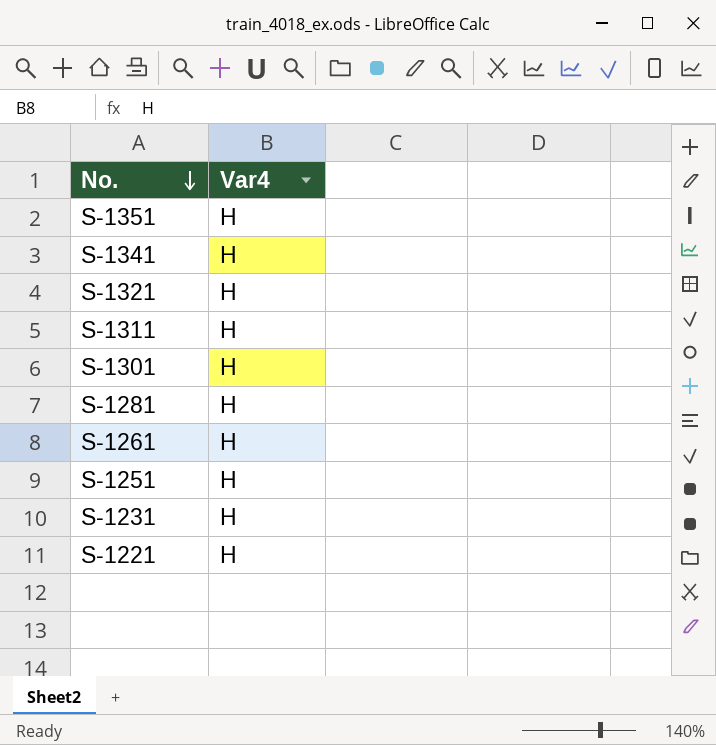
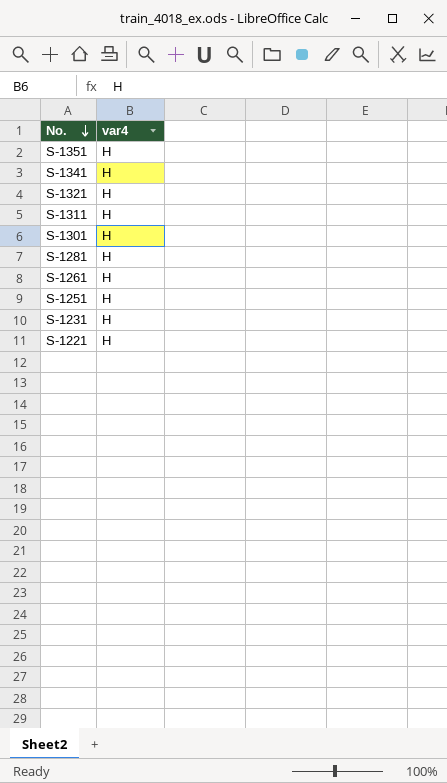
column name: Var4 -> var4

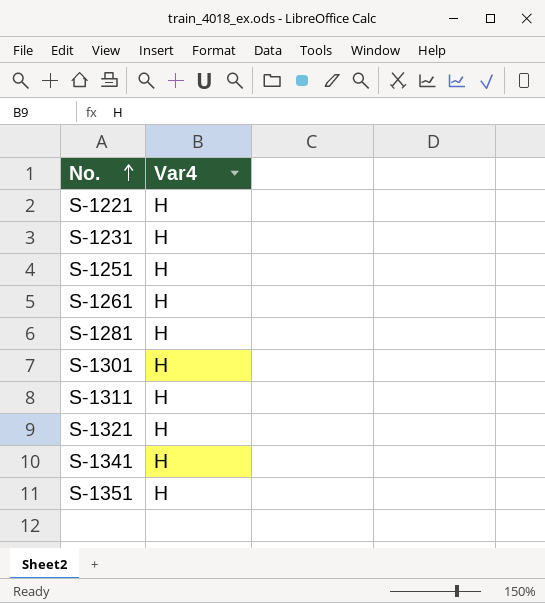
row order: No. descending -> No. ascending
column name: var4 -> Var4

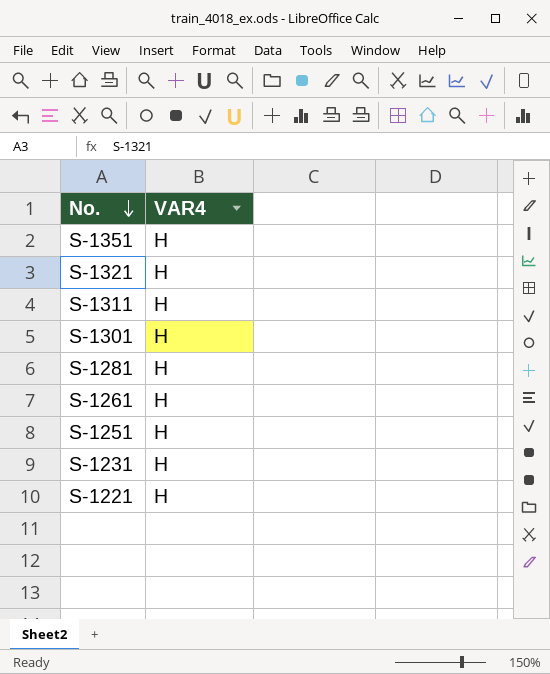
row order: No. ascending -> No. descending
column name: Var4 -> VAR4
row S-1341: H -> none

